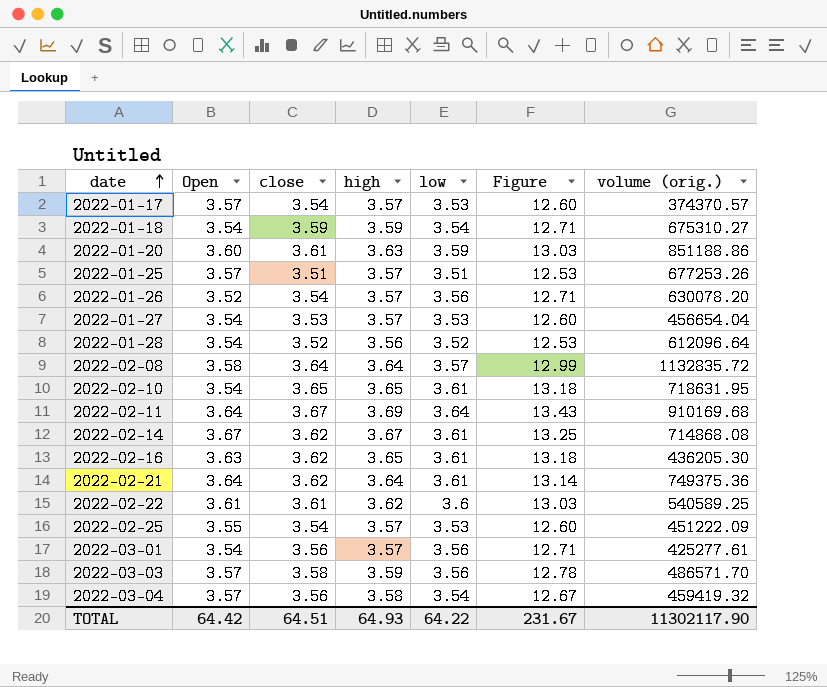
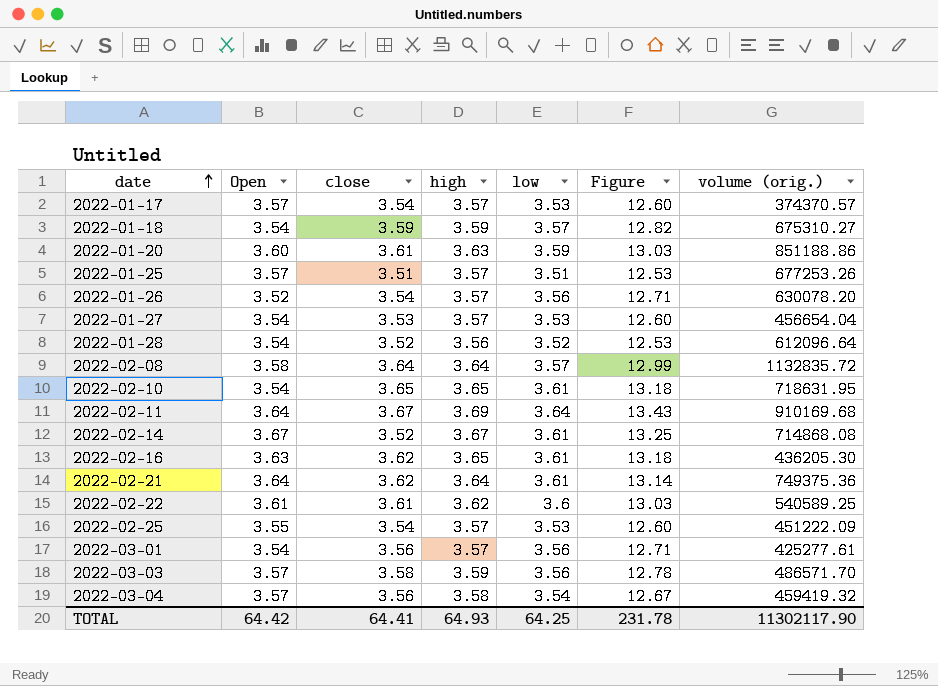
2022-01-18 | low: 3.54 -> 3.57
2022-01-18 | Figure: 12.71 -> 12.82
2022-02-14 | close: 3.62 -> 3.52
TOTAL | close: 64.51 -> 64.41
TOTAL | low: 64.22 -> 64.25
TOTAL | Figure: 231.67 -> 231.78

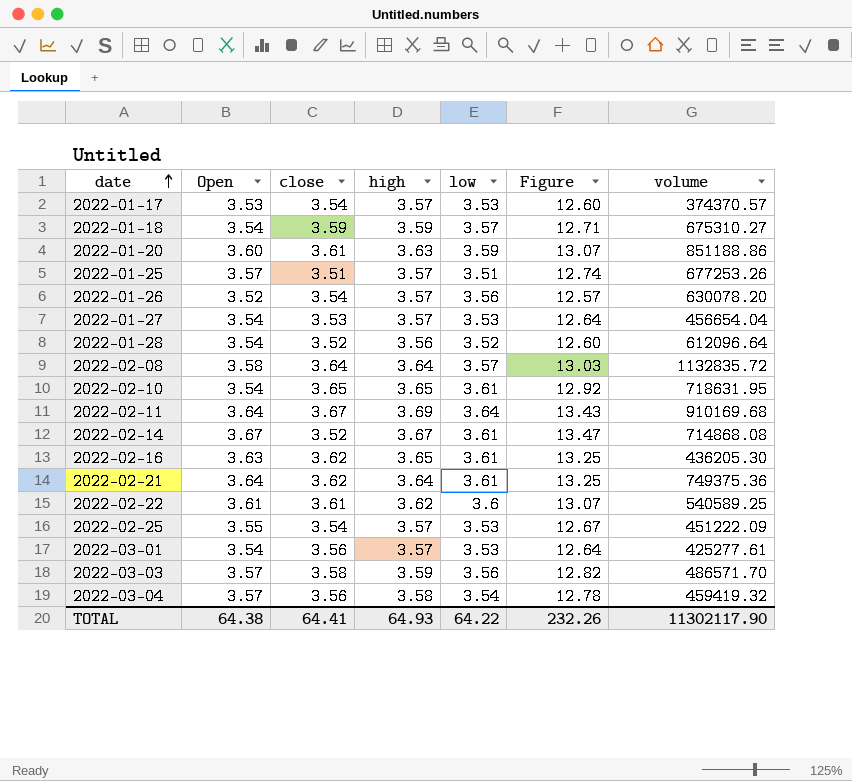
column Figure | formula: [high] * [low] -> [Open] * [high]
column name: volume (orig.) -> volume
2022-01-17 | Open: 3.57 -> 3.53
2022-03-01 | low: 3.56 -> 3.53
TOTAL | Open: 64.42 -> 64.38
TOTAL | low: 64.25 -> 64.22
TOTAL | Figure: 231.78 -> 232.26

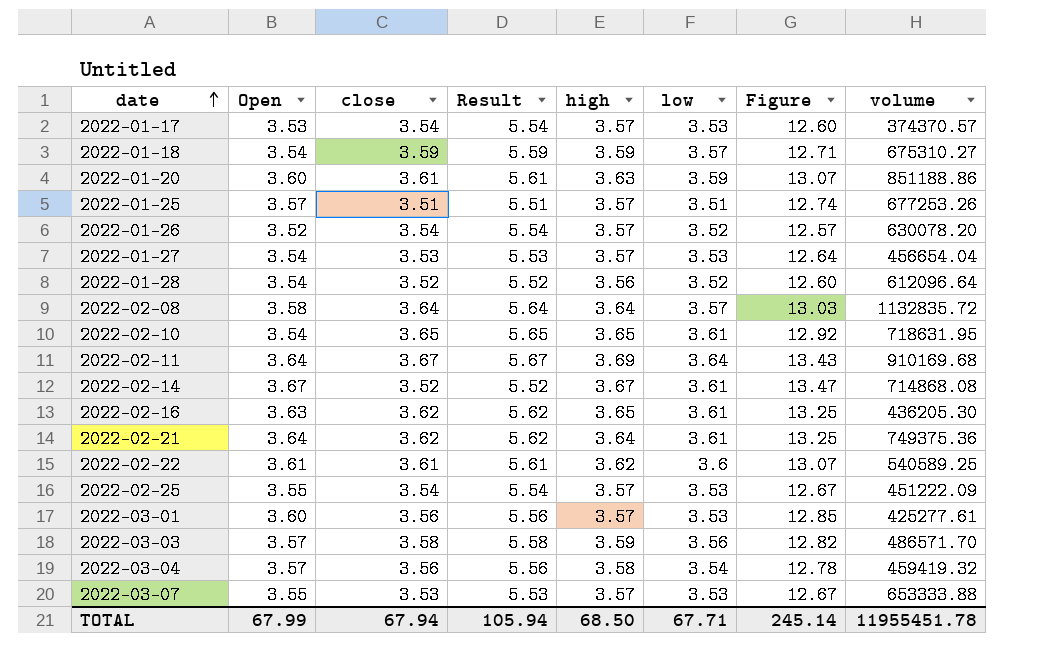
column Result | formula: none -> [close] + 2
2022-01-26 | low: 3.56 -> 3.52
2022-03-01 | Open: 3.54 -> 3.60
2022-03-01 | Figure: 12.64 -> 12.85
row 2022-03-07: none -> 3.55 | 3.53 | 5.53 | 3.57 | 3.53 | 12.67 | 653333.88
TOTAL | Open: 64.38 -> 67.99
TOTAL | close: 64.41 -> 67.94
TOTAL | high: 64.93 -> 68.50
TOTAL | low: 64.22 -> 67.71
TOTAL | Figure: 232.26 -> 245.14
TOTAL | volume: 11302117.90 -> 11955451.78

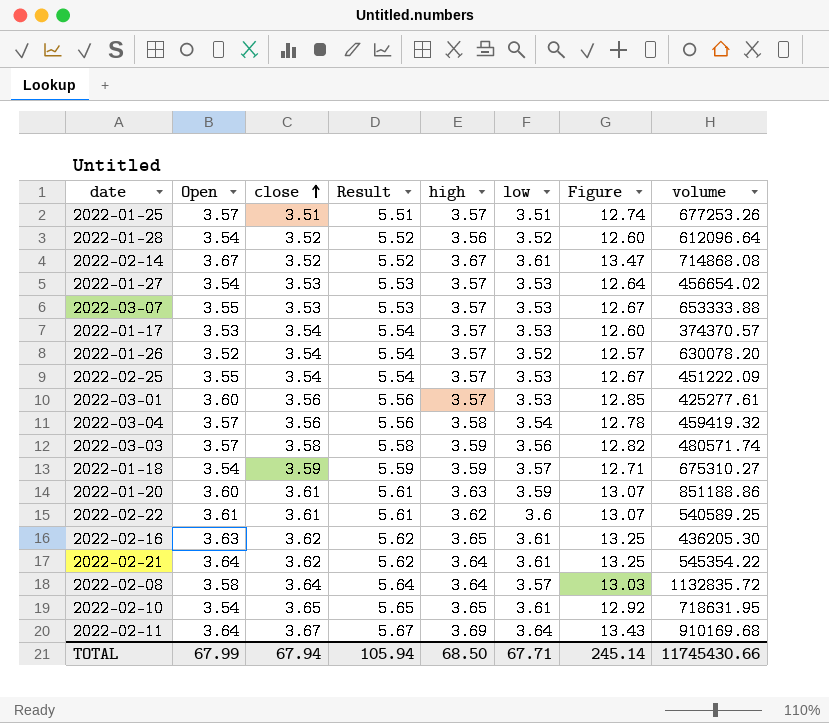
row order: date ascending -> close ascending
2022-01-27 | volume: 456654.04 -> 456654.02
2022-03-03 | volume: 486571.70 -> 480571.74
2022-02-21 | volume: 749375.36 -> 545354.22
TOTAL | volume: 11955451.78 -> 11745430.66

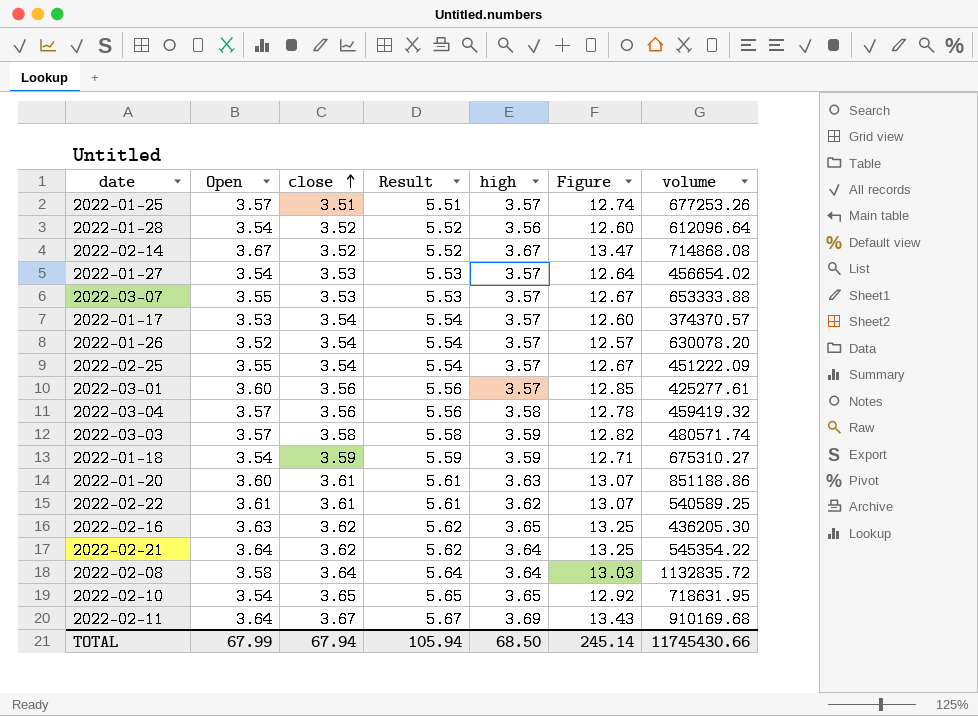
column low | position: 6 -> none

